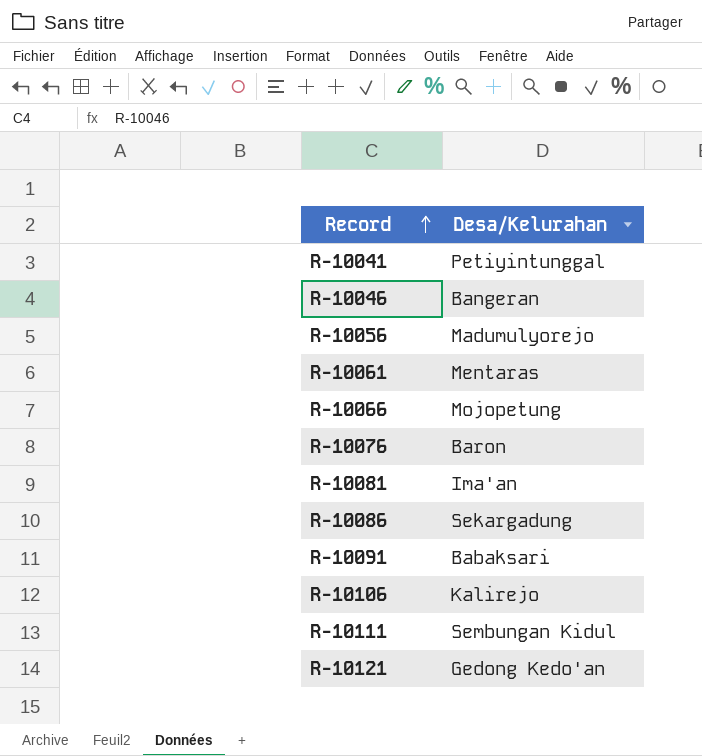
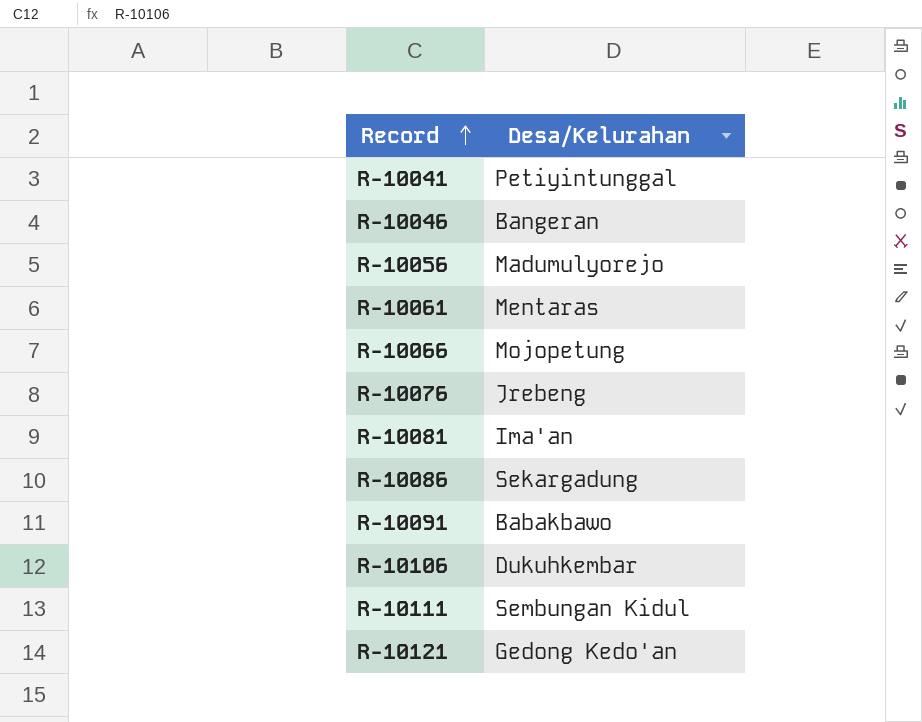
R-10076 | Desa/Kelurahan: Baron -> Jrebeng
R-10091 | Desa/Kelurahan: Babaksari -> Babakbawo
R-10106 | Desa/Kelurahan: Kalirejo -> Dukuhkembar

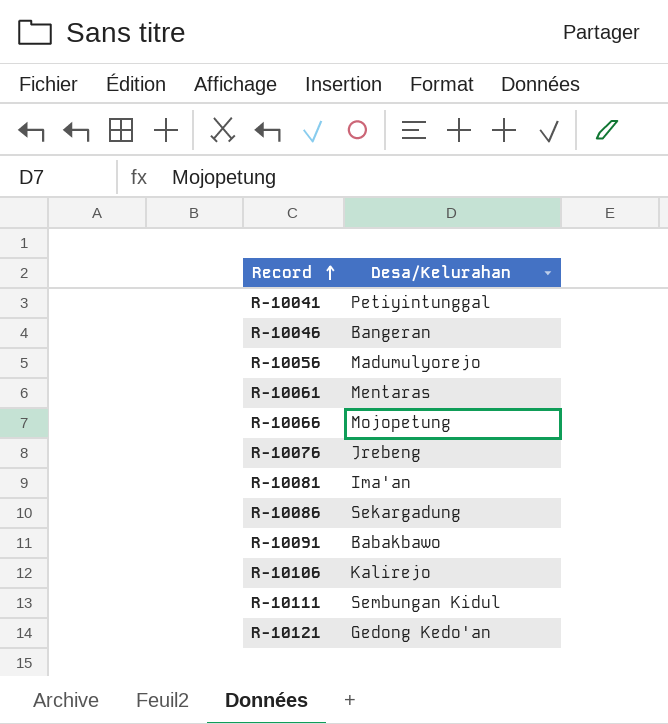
R-10106 | Desa/Kelurahan: Dukuhkembar -> Kalirejo

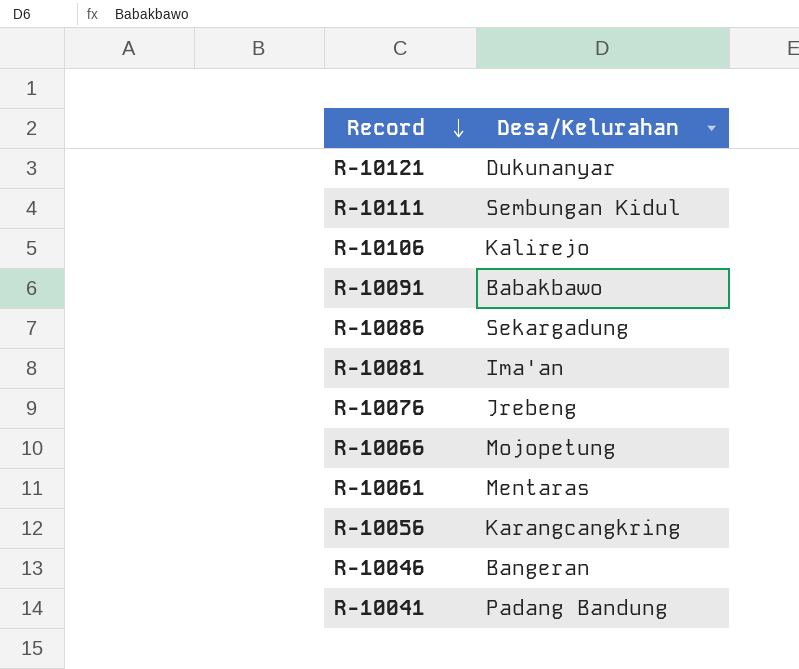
row order: Record ascending -> Record descending
R-10121 | Desa/Kelurahan: Gedong Kedo'an -> Dukunanyar
R-10056 | Desa/Kelurahan: Madumulyorejo -> Karangcangkring
R-10041 | Desa/Kelurahan: Petiyintunggal -> Padang Bandung

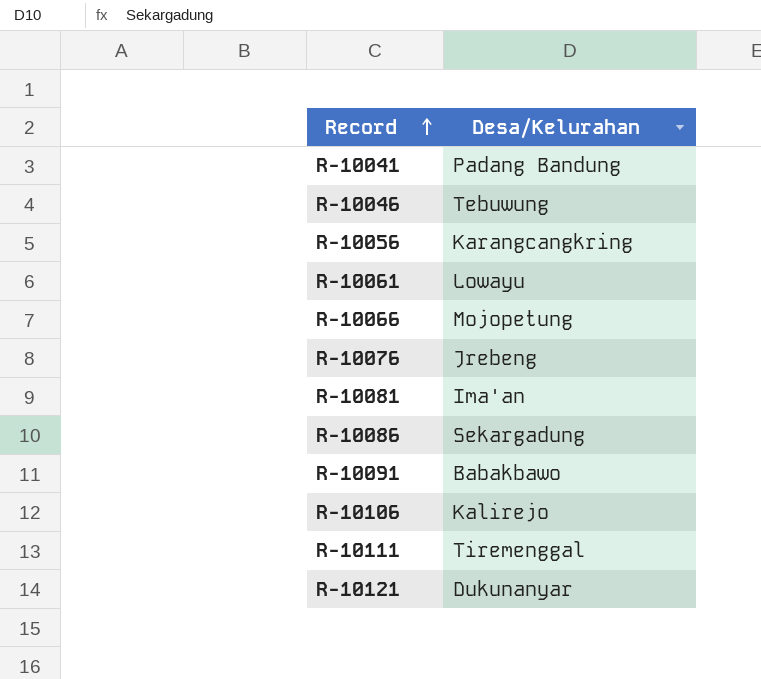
row order: Record descending -> Record ascending
R-10046 | Desa/Kelurahan: Bangeran -> Tebuwung
R-10061 | Desa/Kelurahan: Mentaras -> Lowayu
R-10111 | Desa/Kelurahan: Sembungan Kidul -> Tiremenggal

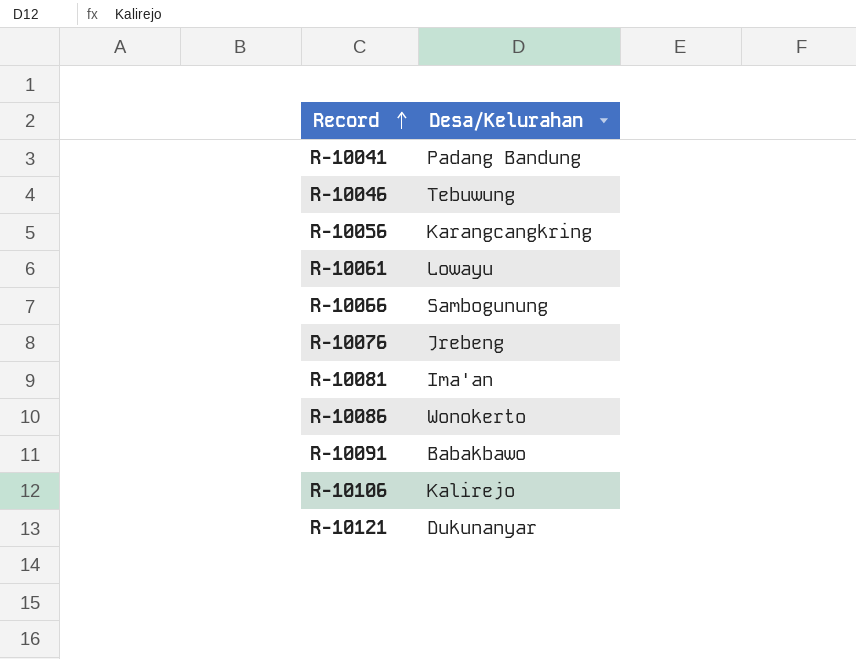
row R-10111: Tiremenggal -> none
R-10066 | Desa/Kelurahan: Mojopetung -> Sambogunung
R-10086 | Desa/Kelurahan: Sekargadung -> Wonokerto

